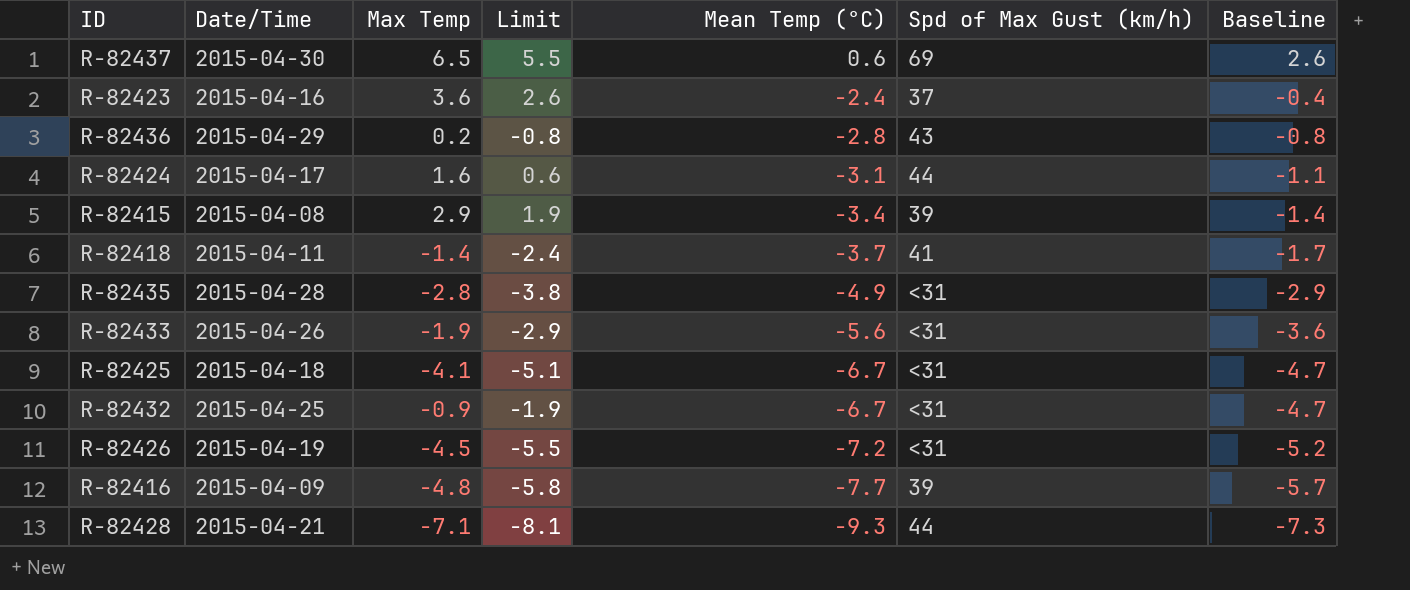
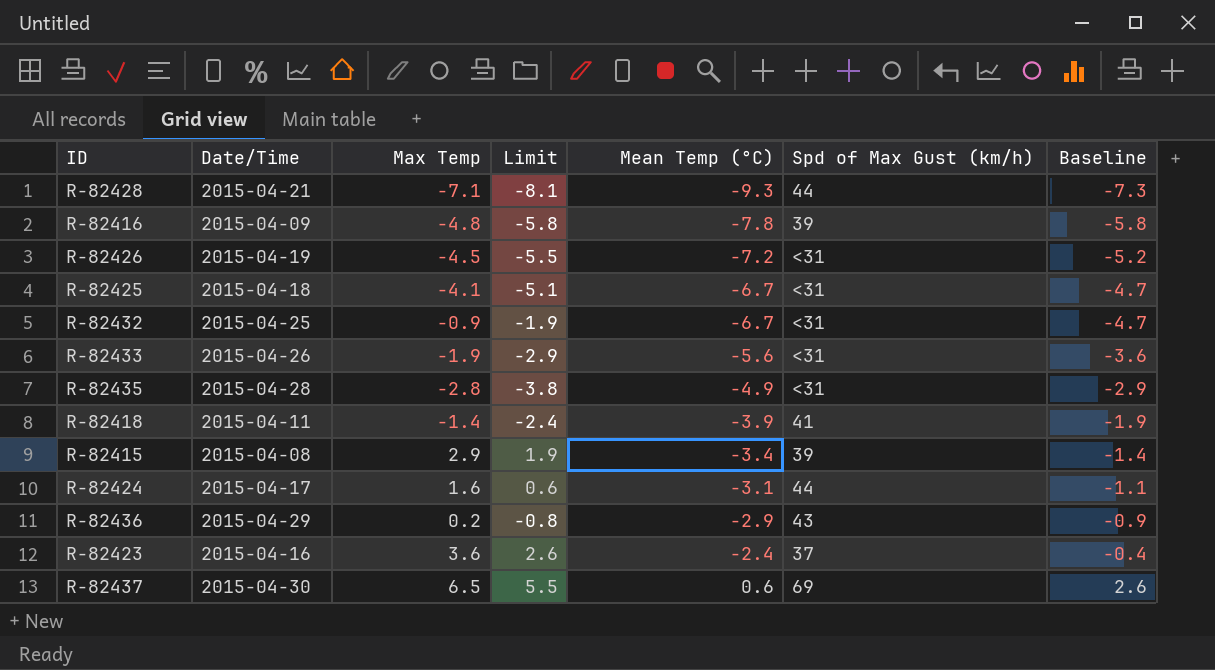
row order: Mean Temp (°C) descending -> Mean Temp (°C) ascending
R-82416 | Mean Temp (°C): -7.7 -> -7.8
R-82416 | Baseline: -5.7 -> -5.8
R-82418 | Mean Temp (°C): -3.7 -> -3.9
R-82418 | Baseline: -1.7 -> -1.9
R-82436 | Mean Temp (°C): -2.8 -> -2.9
R-82436 | Baseline: -0.8 -> -0.9

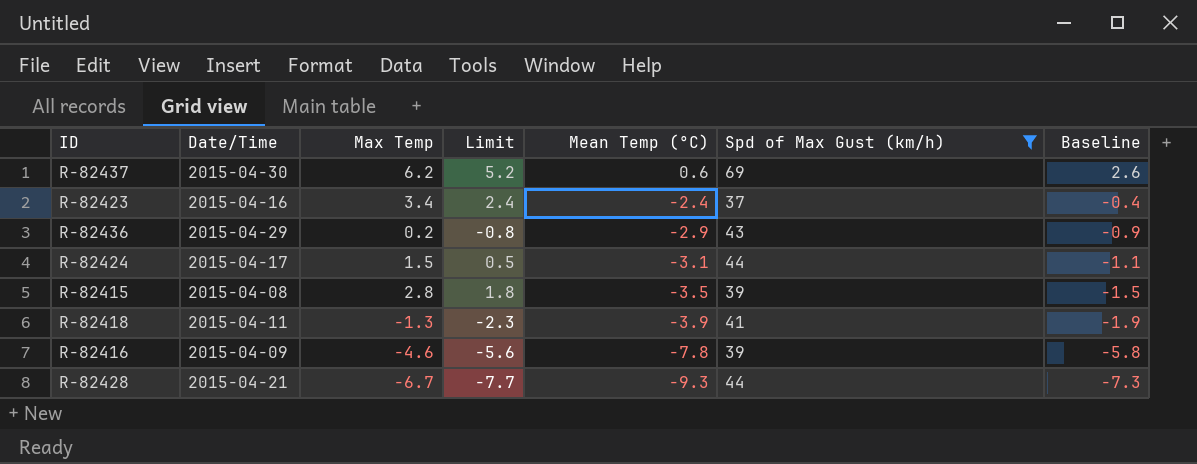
filter: none -> Spd of Max Gust (km/h) != <31
row order: Mean Temp (°C) ascending -> Mean Temp (°C) descending
R-82437 | Max Temp: 6.5 -> 6.2
R-82437 | Limit: 5.5 -> 5.2
R-82423 | Max Temp: 3.6 -> 3.4
R-82423 | Limit: 2.6 -> 2.4
R-82424 | Max Temp: 1.6 -> 1.5
R-82424 | Limit: 0.6 -> 0.5
R-82415 | Max Temp: 2.9 -> 2.8
R-82415 | Limit: 1.9 -> 1.8
R-82415 | Mean Temp (°C): -3.4 -> -3.5
R-82415 | Baseline: -1.4 -> -1.5
R-82418 | Max Temp: -1.4 -> -1.3
R-82418 | Limit: -2.4 -> -2.3
R-82416 | Max Temp: -4.8 -> -4.6
R-82416 | Limit: -5.8 -> -5.6
R-82428 | Max Temp: -7.1 -> -6.7
R-82428 | Limit: -8.1 -> -7.7

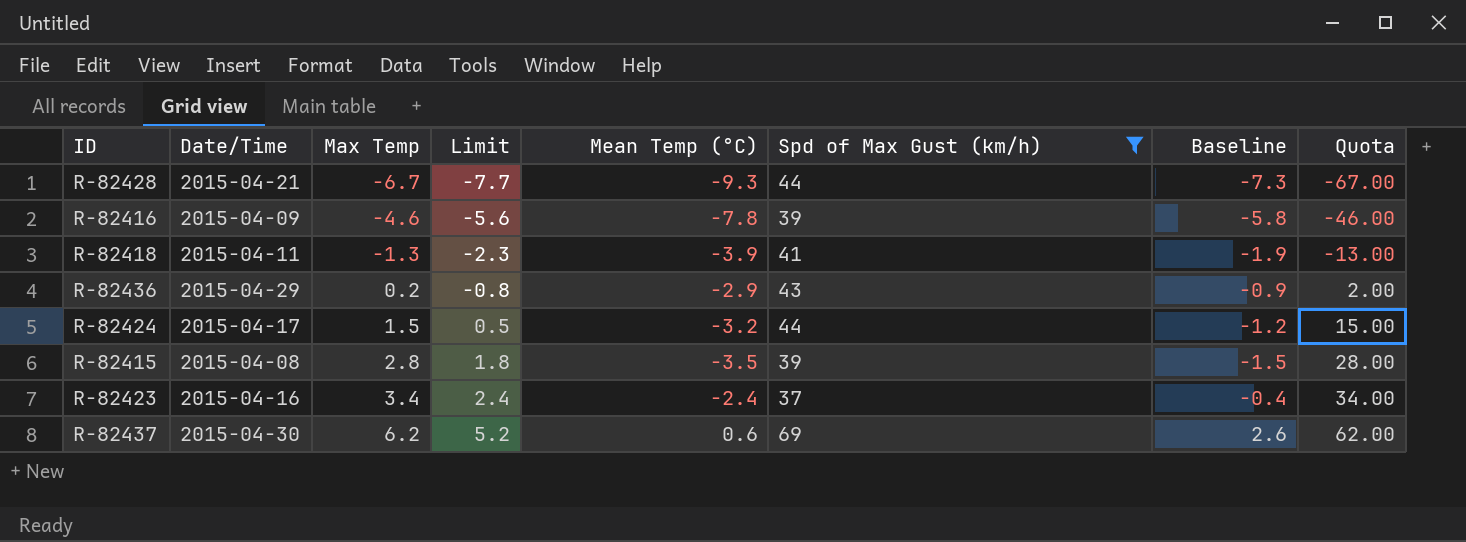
row order: Mean Temp (°C) descending -> Max Temp ascending
column Quota | formula: none -> [Max Temp] * 10
R-82424 | Mean Temp (°C): -3.1 -> -3.2
R-82424 | Baseline: -1.1 -> -1.2

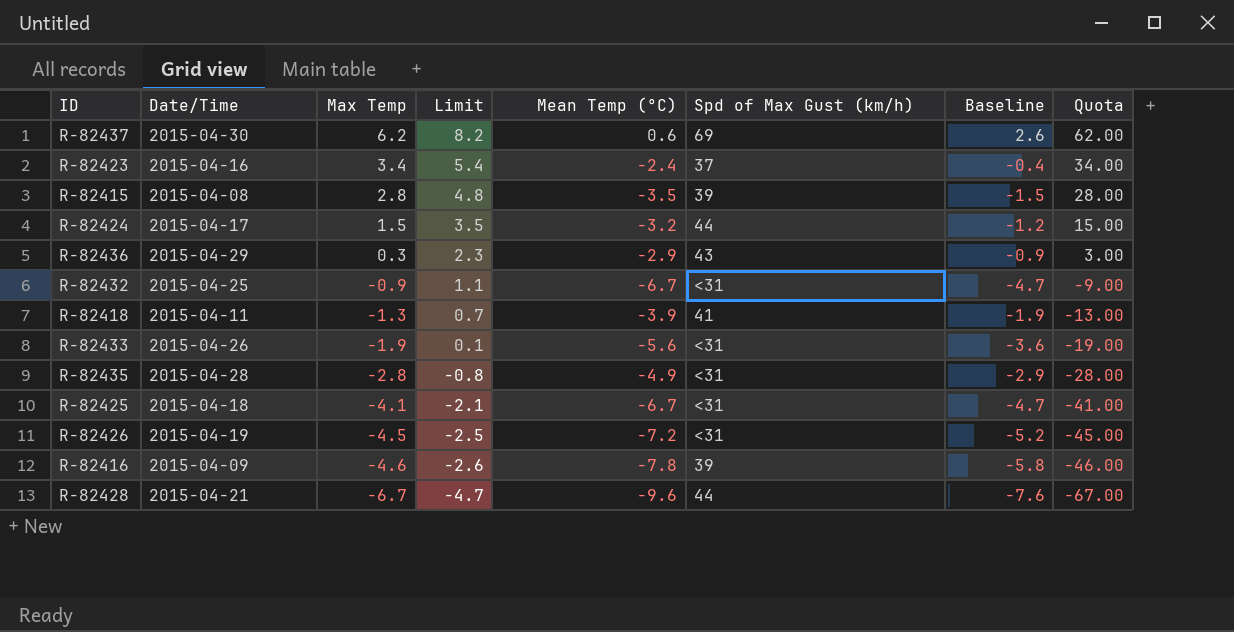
filter: Spd of Max Gust (km/h) != <31 -> none
row order: Max Temp ascending -> Max Temp descending
column Limit | formula: [Max Temp] - 1 -> [Max Temp] + 2
R-82436 | Max Temp: 0.2 -> 0.3
R-82436 | Quota: 2.00 -> 3.00
R-82428 | Mean Temp (°C): -9.3 -> -9.6
R-82428 | Baseline: -7.3 -> -7.6

